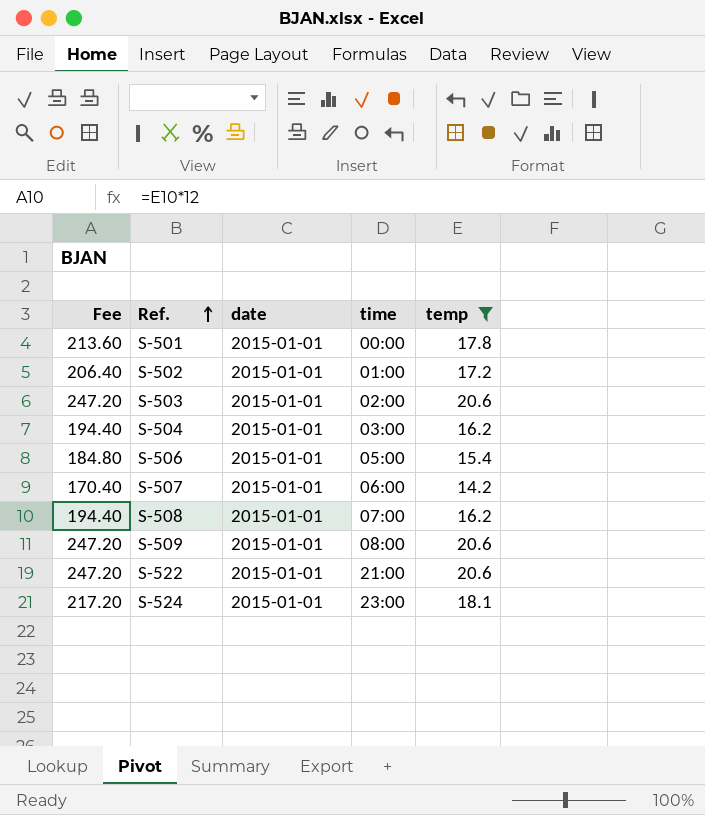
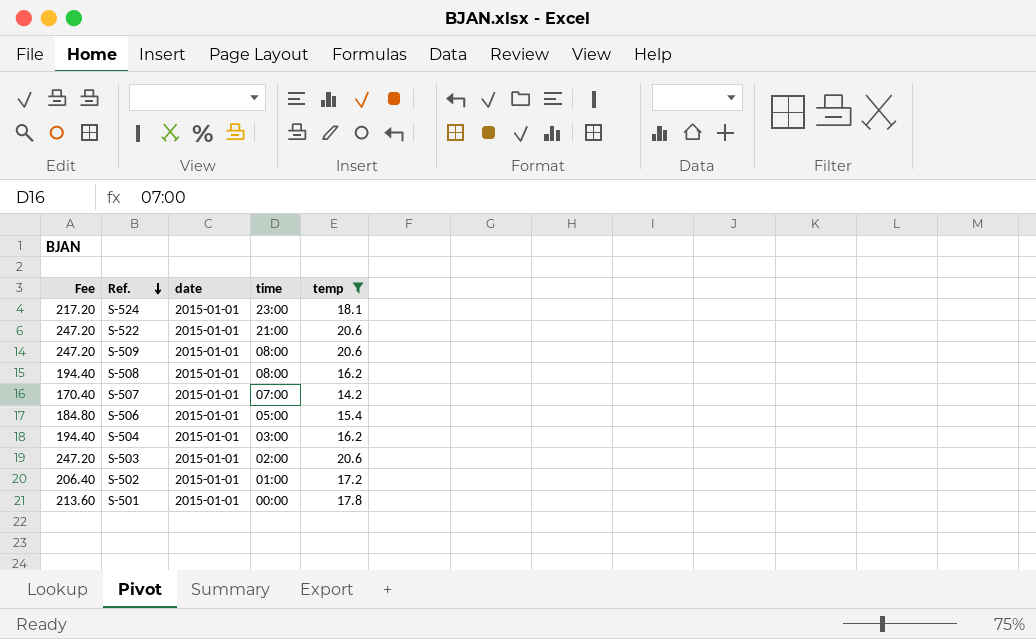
row order: Ref. ascending -> Ref. descending
S-508 | time: 07:00 -> 08:00
S-507 | time: 06:00 -> 07:00

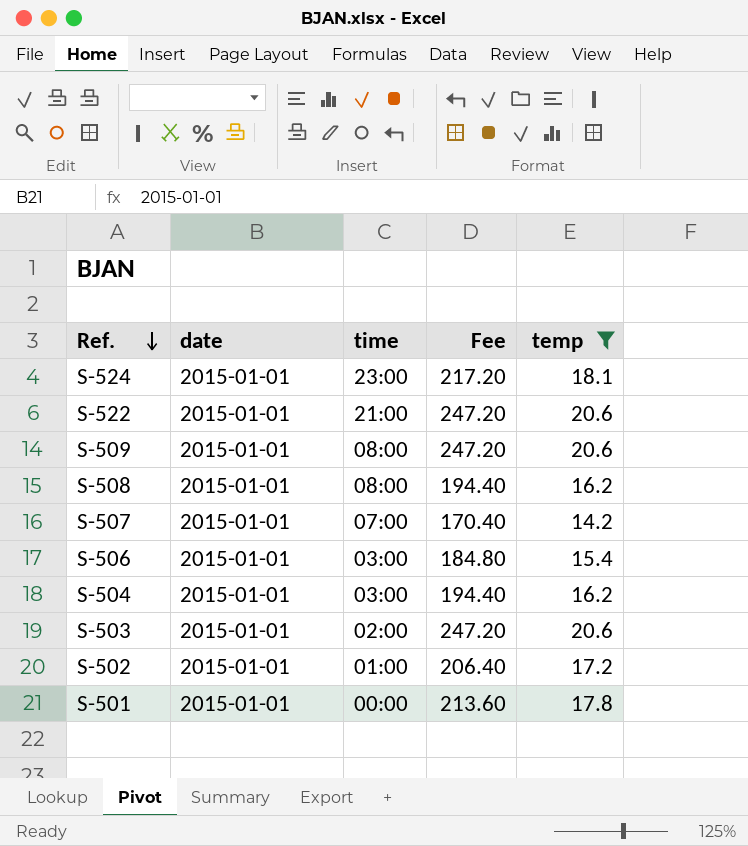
column Fee | position: 1 -> 4
S-506 | time: 05:00 -> 03:00

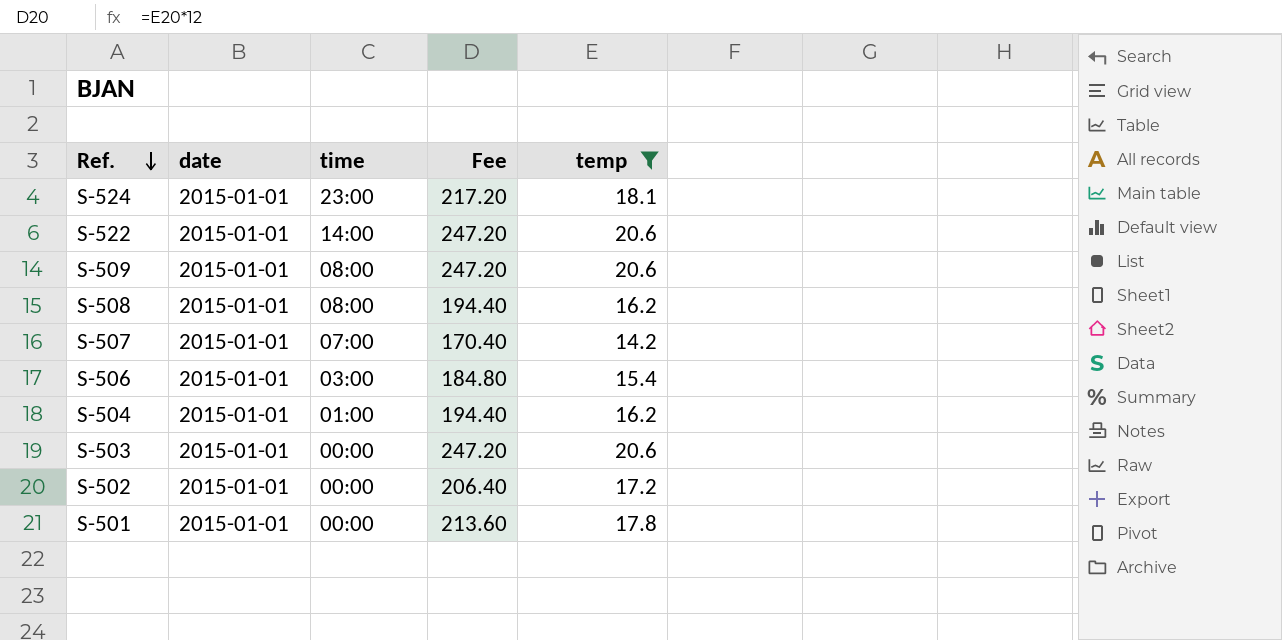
S-522 | time: 21:00 -> 14:00
S-504 | time: 03:00 -> 01:00
S-503 | time: 02:00 -> 00:00
S-502 | time: 01:00 -> 00:00

